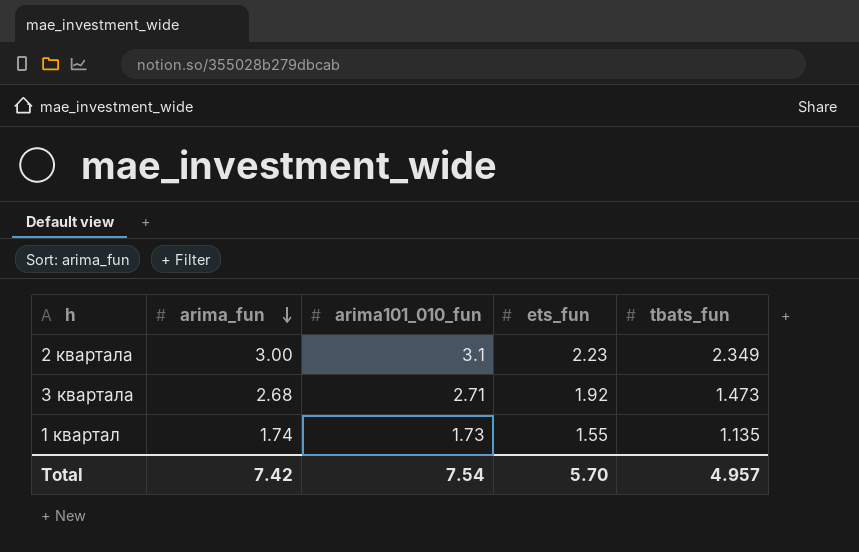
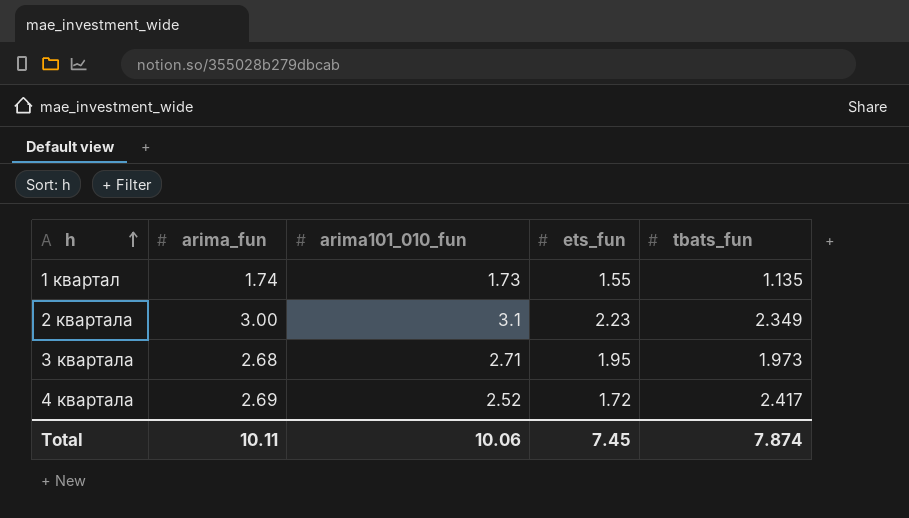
row order: arima_fun descending -> h ascending
3 квартала | ets_fun: 1.92 -> 1.95
3 квартала | tbats_fun: 1.473 -> 1.973
row 4 квартала: none -> 2.69 | 2.52 | 1.72 | 2.417
Total | arima_fun: 7.42 -> 10.11
Total | arima101_010_fun: 7.54 -> 10.06
Total | ets_fun: 5.70 -> 7.45
Total | tbats_fun: 4.957 -> 7.874

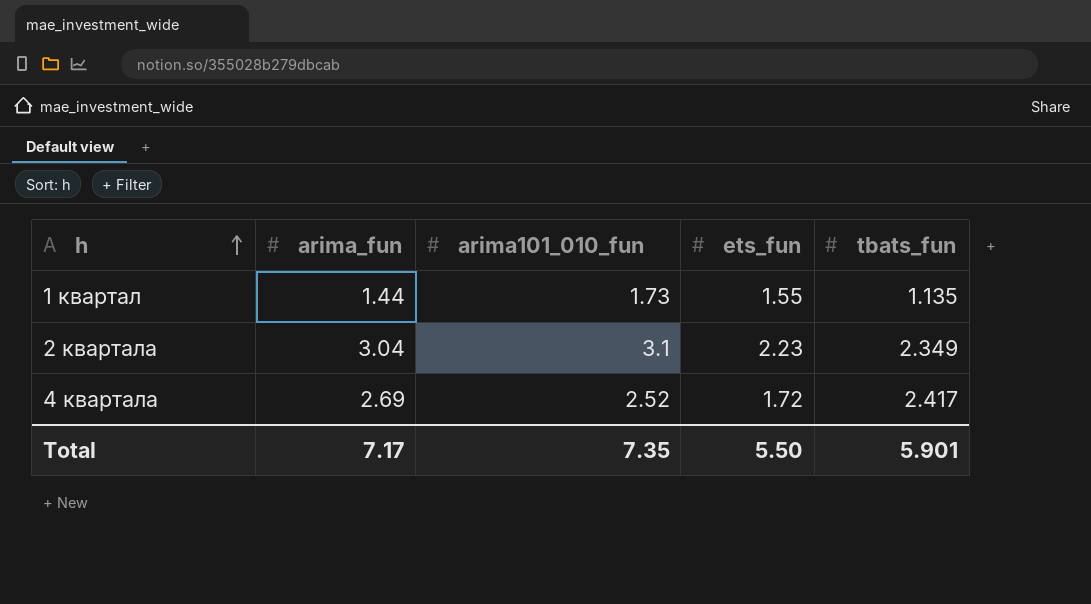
row 3 квартала: 2.68 | 2.71 | 1.95 | 1.973 -> none
1 квартал | arima_fun: 1.74 -> 1.44
2 квартала | arima_fun: 3.00 -> 3.04
Total | arima_fun: 10.11 -> 7.17
Total | arima101_010_fun: 10.06 -> 7.35
Total | ets_fun: 7.45 -> 5.50
Total | tbats_fun: 7.874 -> 5.901

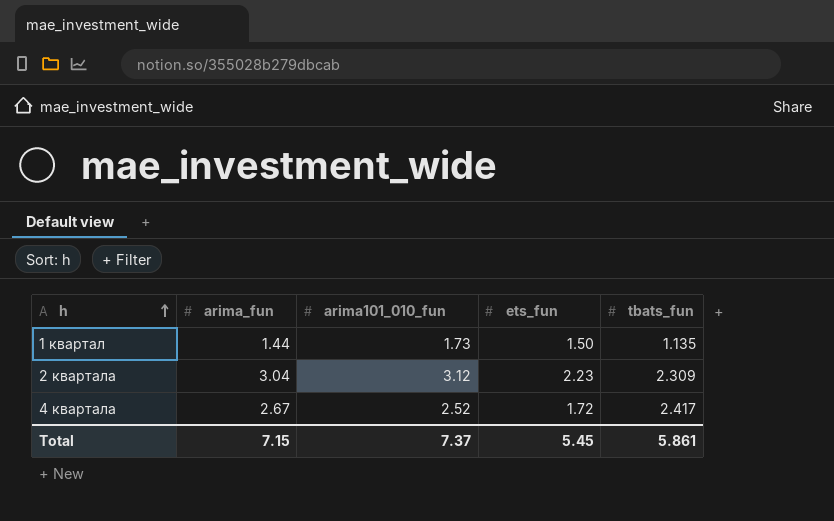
1 квартал | ets_fun: 1.55 -> 1.50
2 квартала | arima101_010_fun: 3.1 -> 3.12
2 квартала | tbats_fun: 2.349 -> 2.309
4 квартала | arima_fun: 2.69 -> 2.67
Total | arima_fun: 7.17 -> 7.15
Total | arima101_010_fun: 7.35 -> 7.37
Total | ets_fun: 5.50 -> 5.45
Total | tbats_fun: 5.901 -> 5.861

